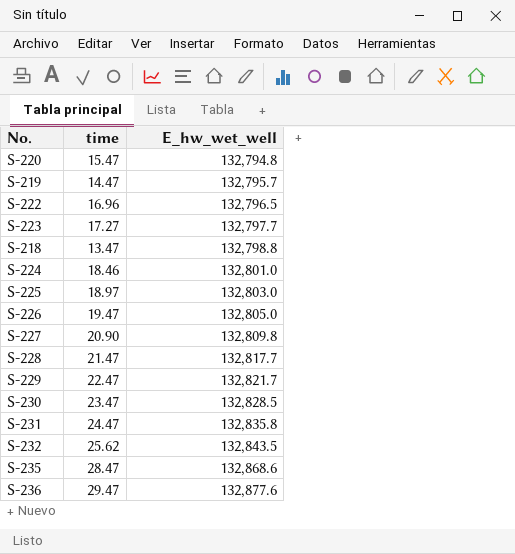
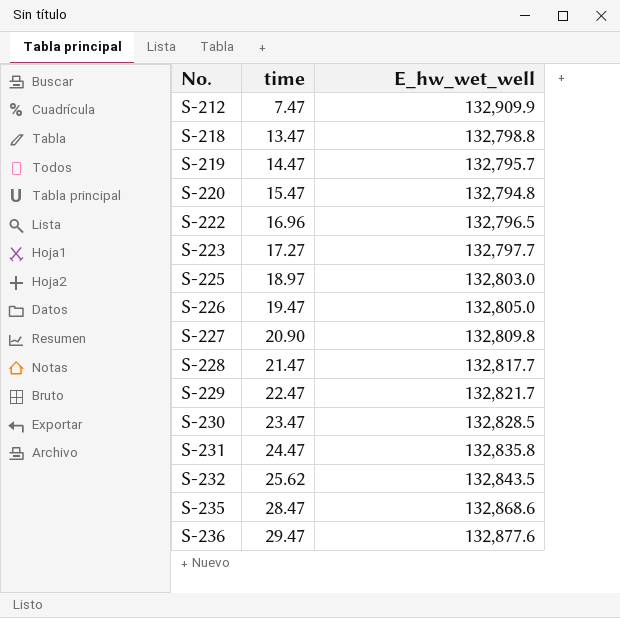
row order: E_hw_wet_well ascending -> No. ascending
row S-224: 18.46 | 132,801.0 -> none
row S-212: none -> 7.47 | 132,909.9

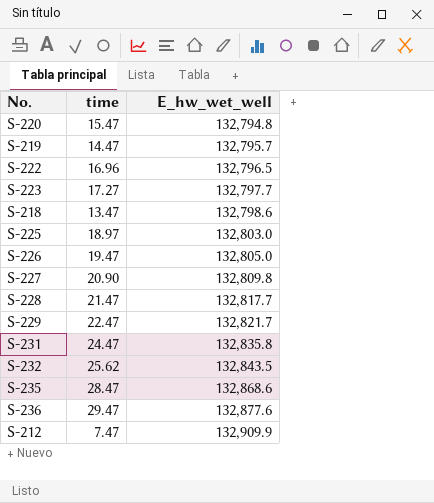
row order: No. ascending -> E_hw_wet_well ascending
row S-230: 23.47 | 132,828.5 -> none
S-218 | E_hw_wet_well: 132,798.8 -> 132,798.6

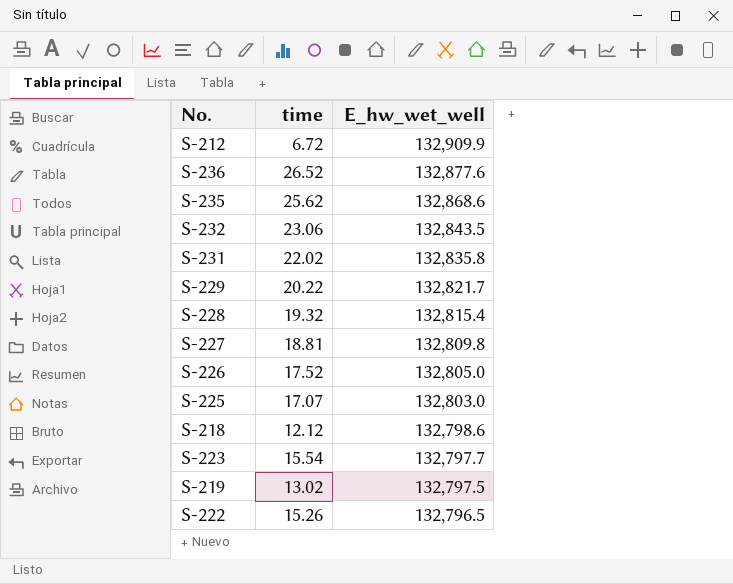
row order: E_hw_wet_well ascending -> E_hw_wet_well descending
row S-220: 15.47 | 132,794.8 -> none
S-212 | time: 7.47 -> 6.72
S-236 | time: 29.47 -> 26.52
S-235 | time: 28.47 -> 25.62
S-232 | time: 25.62 -> 23.06
S-231 | time: 24.47 -> 22.02
S-229 | time: 22.47 -> 20.22
S-228 | time: 21.47 -> 19.32
S-228 | E_hw_wet_well: 132,817.7 -> 132,815.4
S-227 | time: 20.90 -> 18.81
S-226 | time: 19.47 -> 17.52
S-225 | time: 18.97 -> 17.07
S-218 | time: 13.47 -> 12.12
S-223 | time: 17.27 -> 15.54
S-219 | time: 14.47 -> 13.02
S-219 | E_hw_wet_well: 132,795.7 -> 132,797.5
S-222 | time: 16.96 -> 15.26

